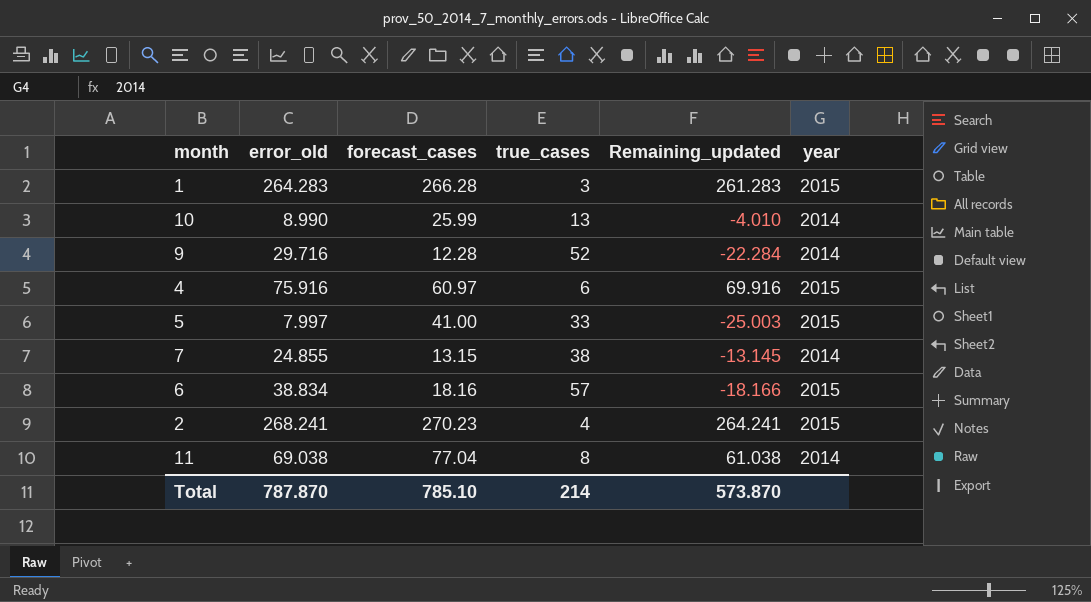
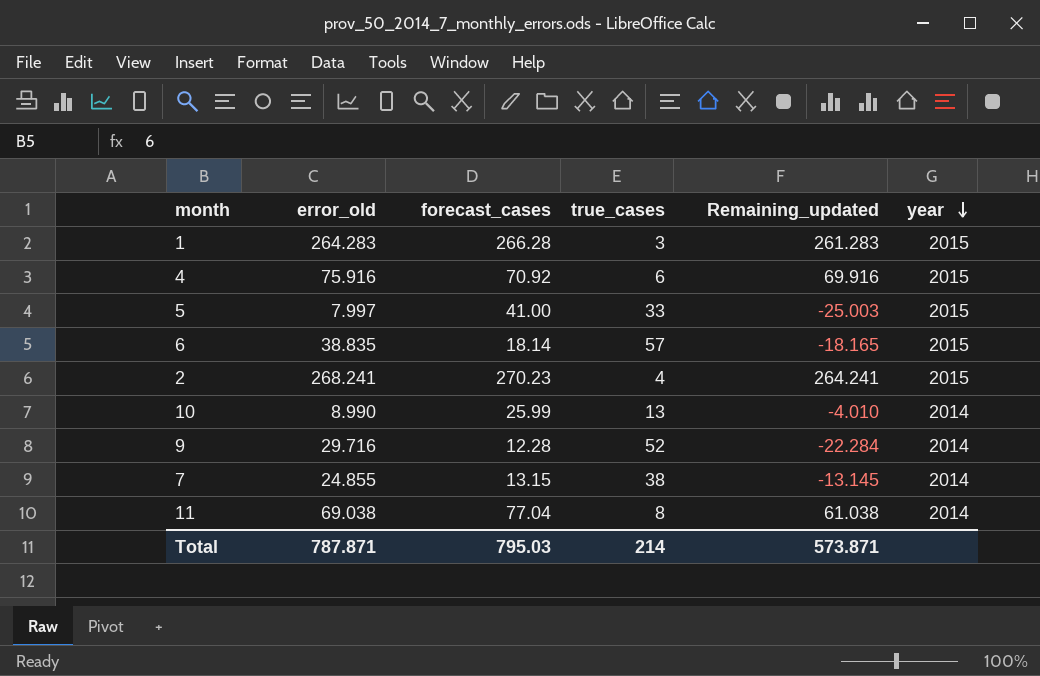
row order: none -> year descending
4 | forecast_cases: 60.97 -> 70.92
6 | error_old: 38.834 -> 38.835
6 | forecast_cases: 18.16 -> 18.14
6 | Remaining_updated: -18.166 -> -18.165
Total | error_old: 787.870 -> 787.871
Total | forecast_cases: 785.10 -> 795.03
Total | Remaining_updated: 573.870 -> 573.871

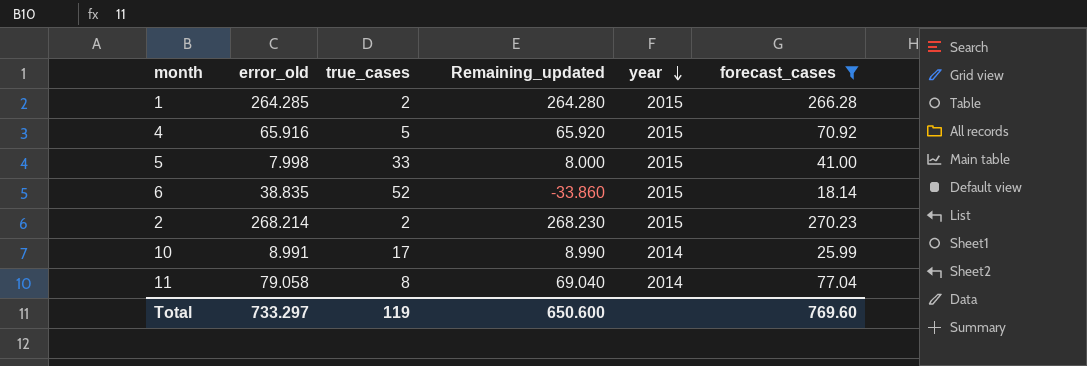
filter: none -> forecast_cases >= 18.14
column Remaining_updated | formula: [error_old] - [true_cases] -> [forecast_cases] - [true_cases]
column forecast_cases | position: 3 -> 6
1 | error_old: 264.283 -> 264.285
1 | true_cases: 3 -> 2
4 | error_old: 75.916 -> 65.916
4 | true_cases: 6 -> 5
5 | error_old: 7.997 -> 7.998
6 | true_cases: 57 -> 52
2 | error_old: 268.241 -> 268.214
2 | true_cases: 4 -> 2
10 | error_old: 8.990 -> 8.991
10 | true_cases: 13 -> 17
11 | error_old: 69.038 -> 79.058
Total | error_old: 787.871 -> 733.297
Total | true_cases: 214 -> 119
Total | Remaining_updated: 573.871 -> 650.600
Total | forecast_cases: 795.03 -> 769.60

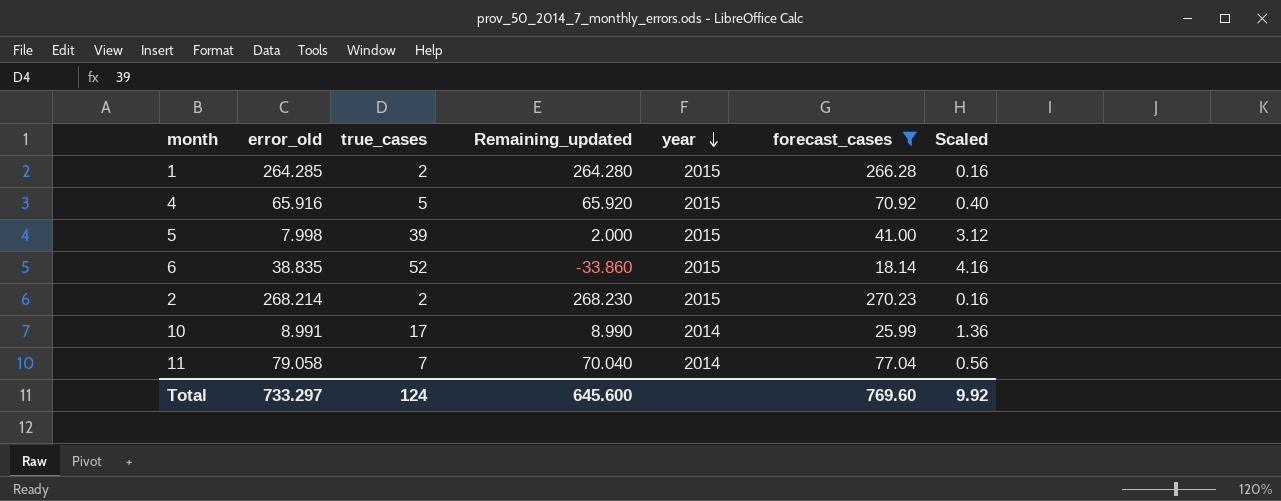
column Scaled | formula: none -> [true_cases] * 0.08
5 | true_cases: 33 -> 39
5 | Remaining_updated: 8.000 -> 2.000
11 | true_cases: 8 -> 7
11 | Remaining_updated: 69.040 -> 70.040
Total | true_cases: 119 -> 124
Total | Remaining_updated: 650.600 -> 645.600

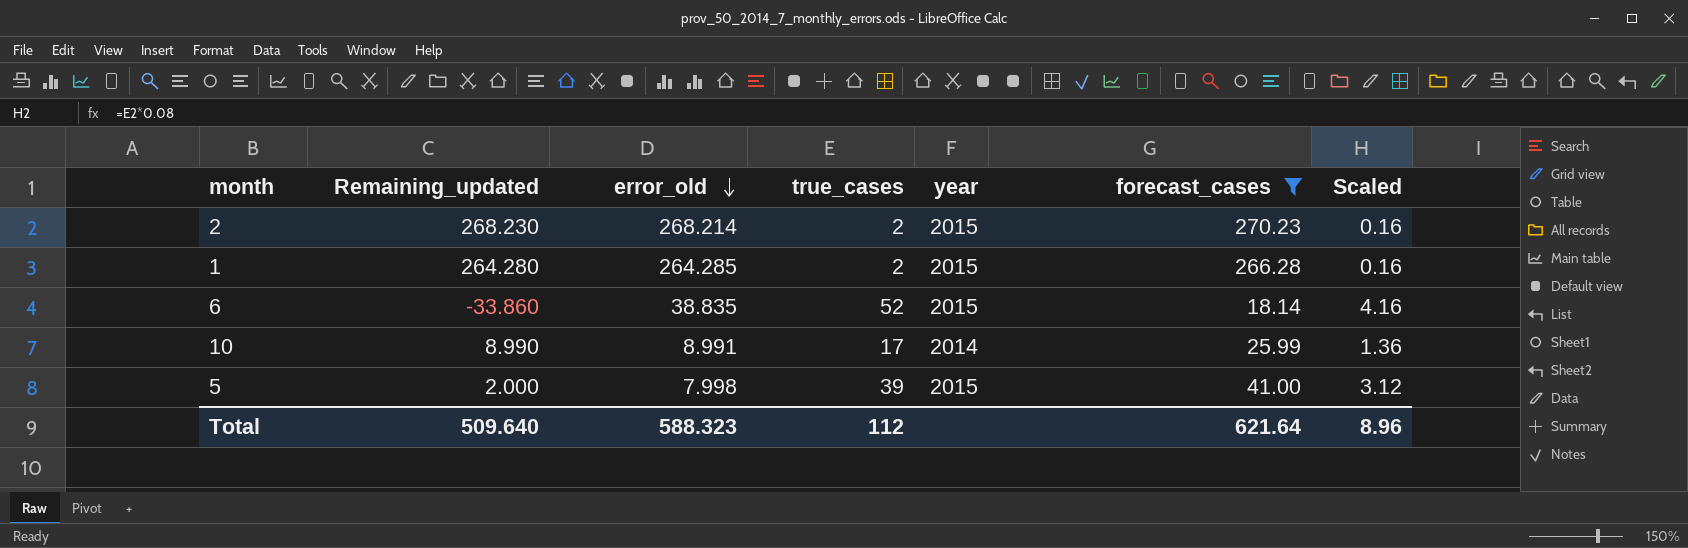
row order: year descending -> error_old descending
column Remaining_updated | position: 4 -> 2
row 4: 65.916 | 5 | 65.920 | 2015 | 70.92 | 0.40 -> none
row 11: 79.058 | 7 | 70.040 | 2014 | 77.04 | 0.56 -> none
Total | Remaining_updated: 645.600 -> 509.640
Total | error_old: 733.297 -> 588.323
Total | true_cases: 124 -> 112
Total | forecast_cases: 769.60 -> 621.64
Total | Scaled: 9.92 -> 8.96

